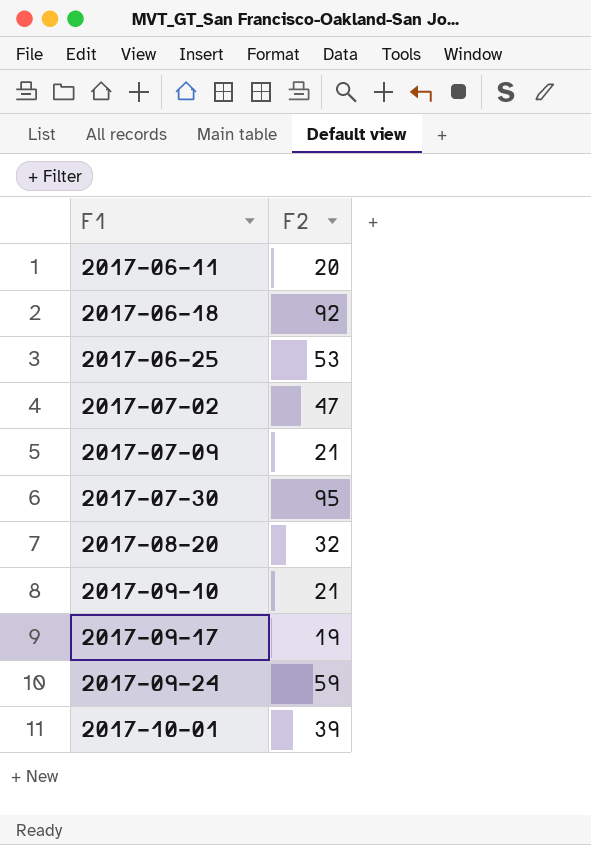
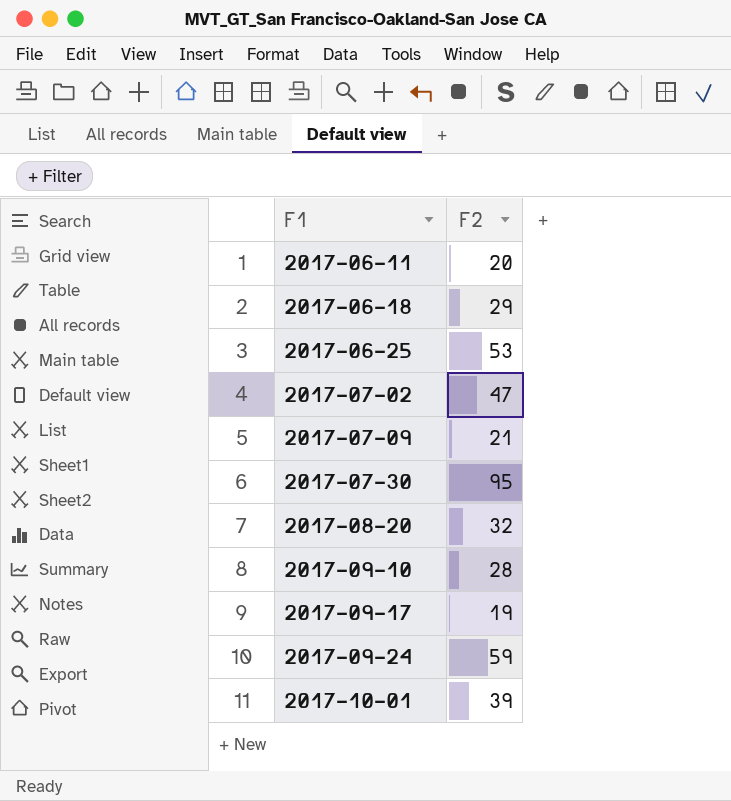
2017-06-18 | F2: 92 -> 29
2017-09-10 | F2: 21 -> 28

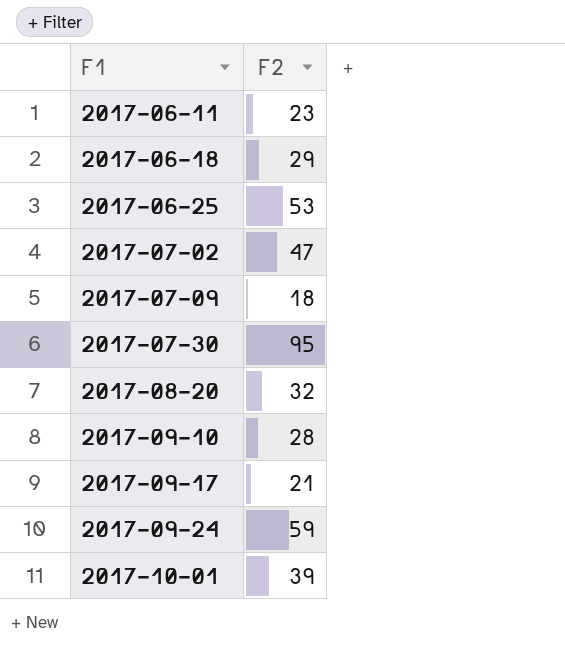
2017-06-11 | F2: 20 -> 23
2017-07-09 | F2: 21 -> 18
2017-09-17 | F2: 19 -> 21

